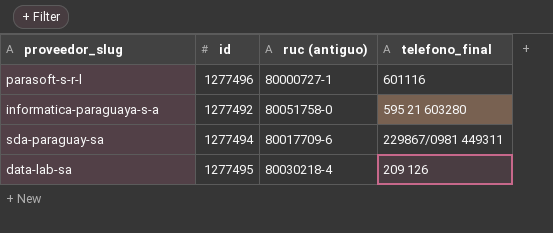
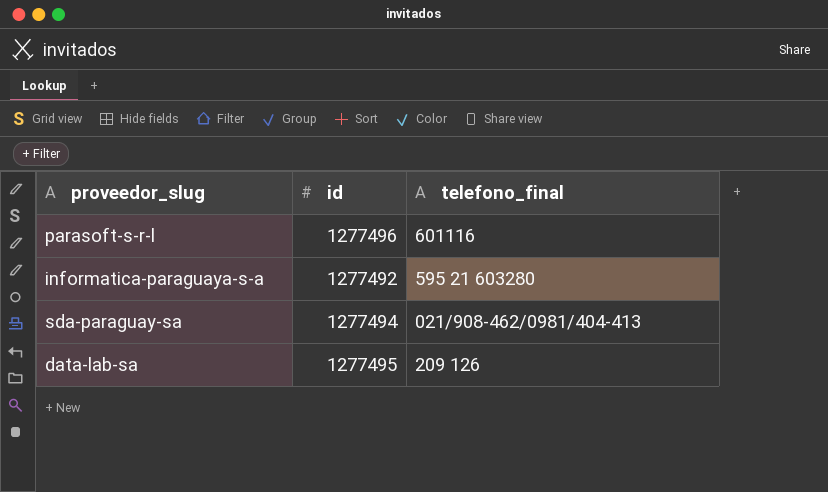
column ruc (antiguo) | position: 3 -> none
sda-paraguay-sa | telefono_final: 229867/0981 449311 -> 021/908-462/0981/404-413

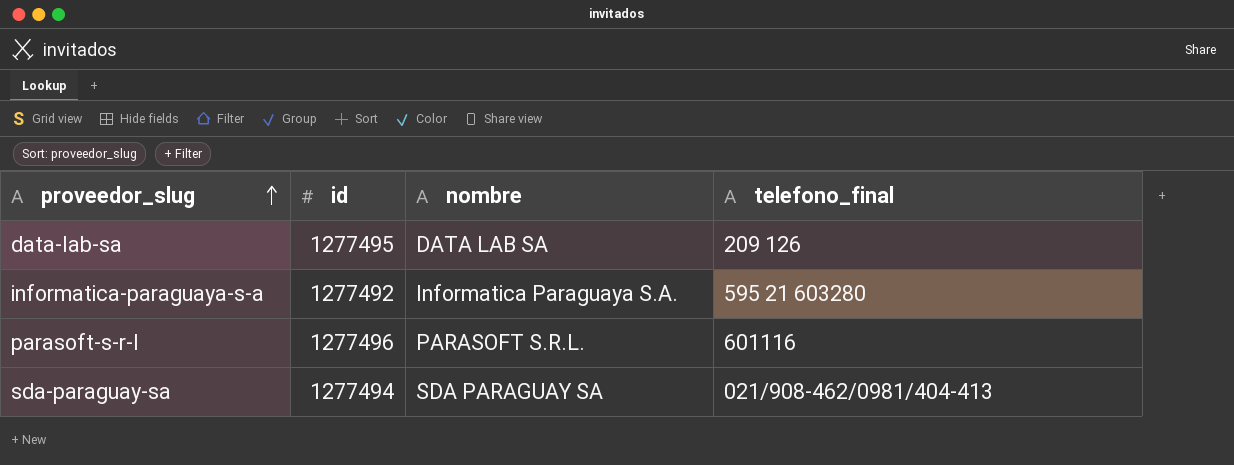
row order: none -> proveedor_slug ascending
column nombre | position: none -> 3

